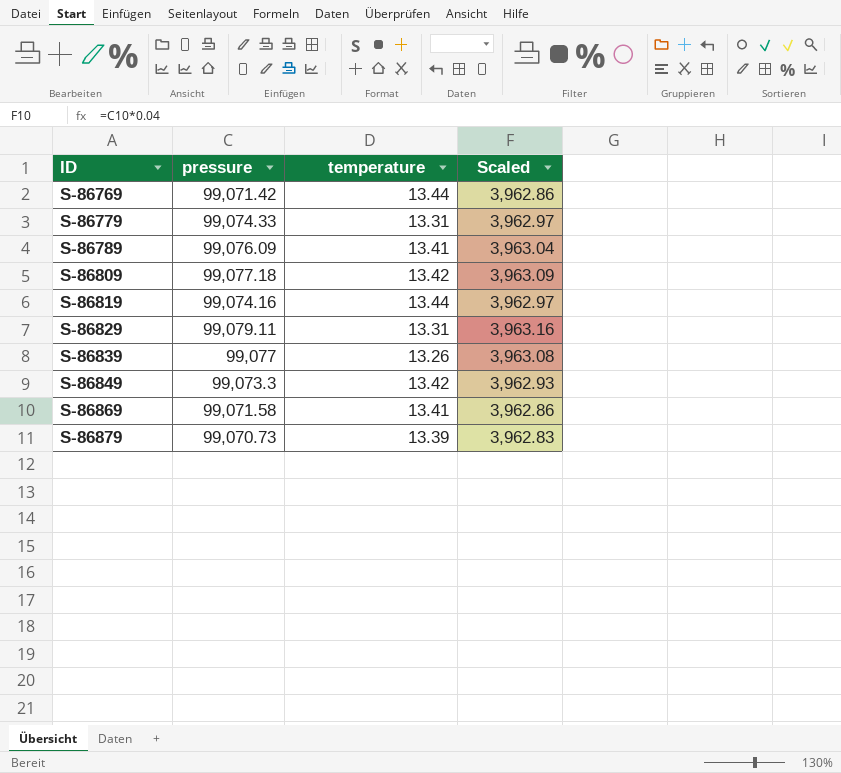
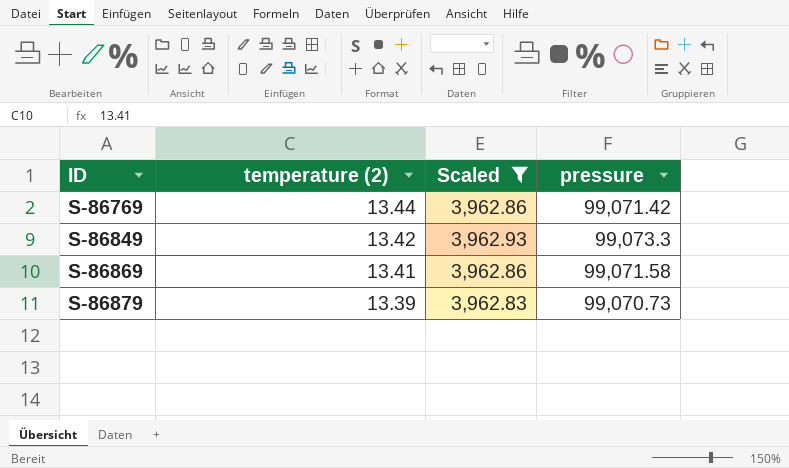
filter: none -> Scaled <= 3,962.93
column name: temperature -> temperature (2)
column pressure | position: 2 -> 4

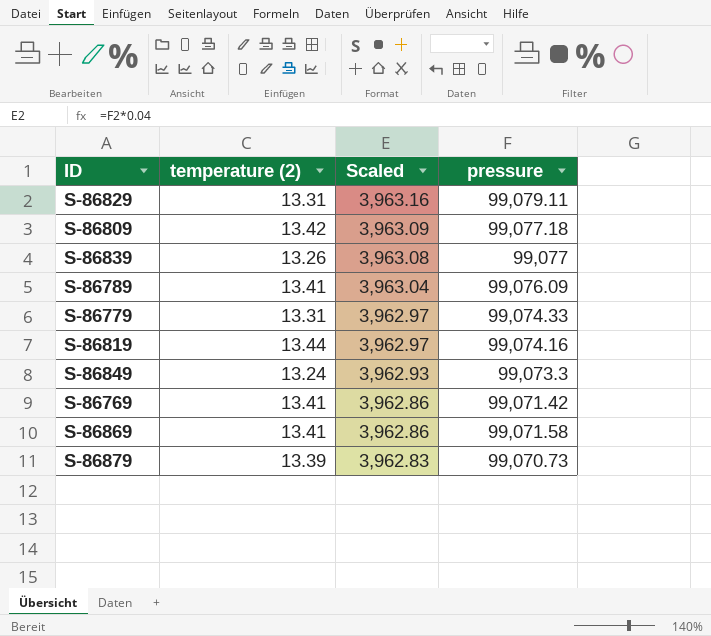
filter: Scaled <= 3,962.93 -> none
row order: ID ascending -> Scaled descending
S-86849 | temperature (2): 13.42 -> 13.24
S-86769 | temperature (2): 13.44 -> 13.41

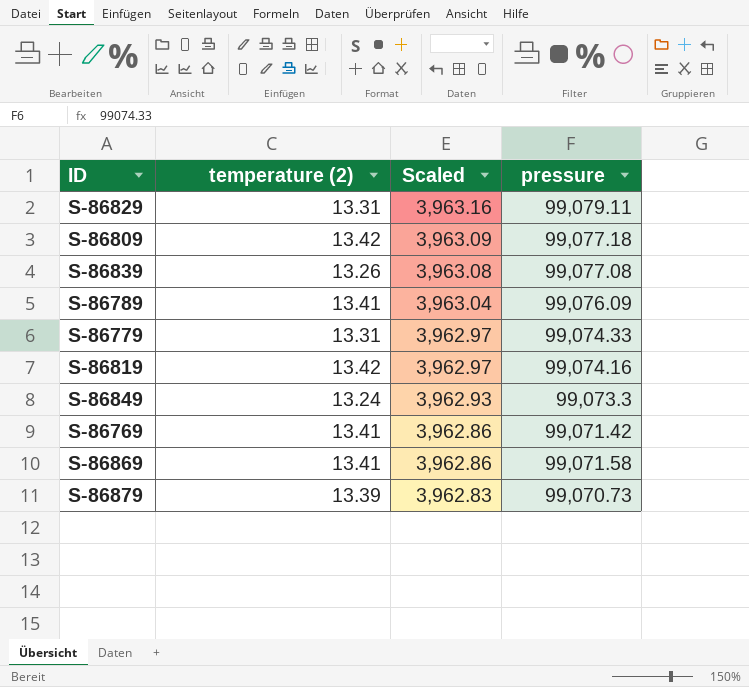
S-86839 | pressure: 99,077 -> 99,077.08
S-86819 | temperature (2): 13.44 -> 13.42

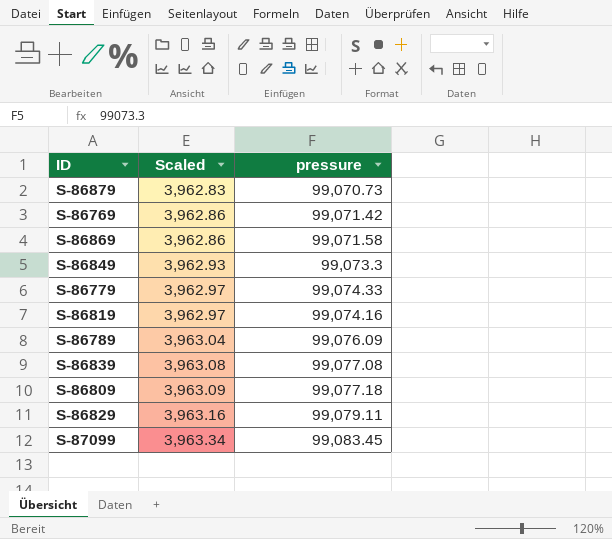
row order: Scaled descending -> Scaled ascending
column temperature (2) | position: 2 -> none
row S-87099: none -> 3,963.34 | 99,083.45

